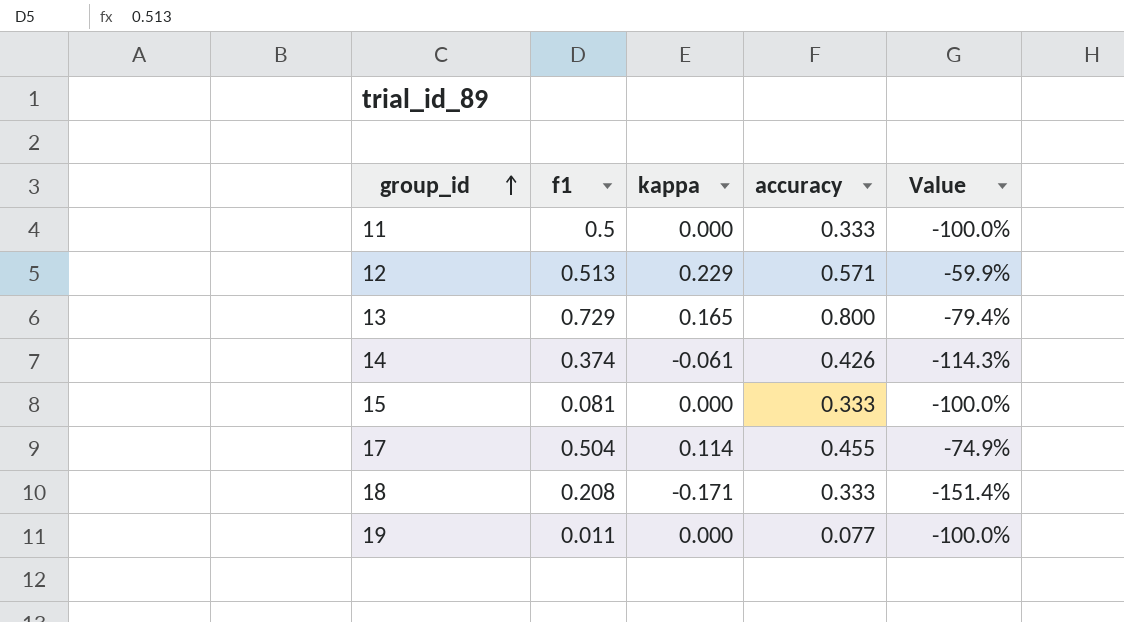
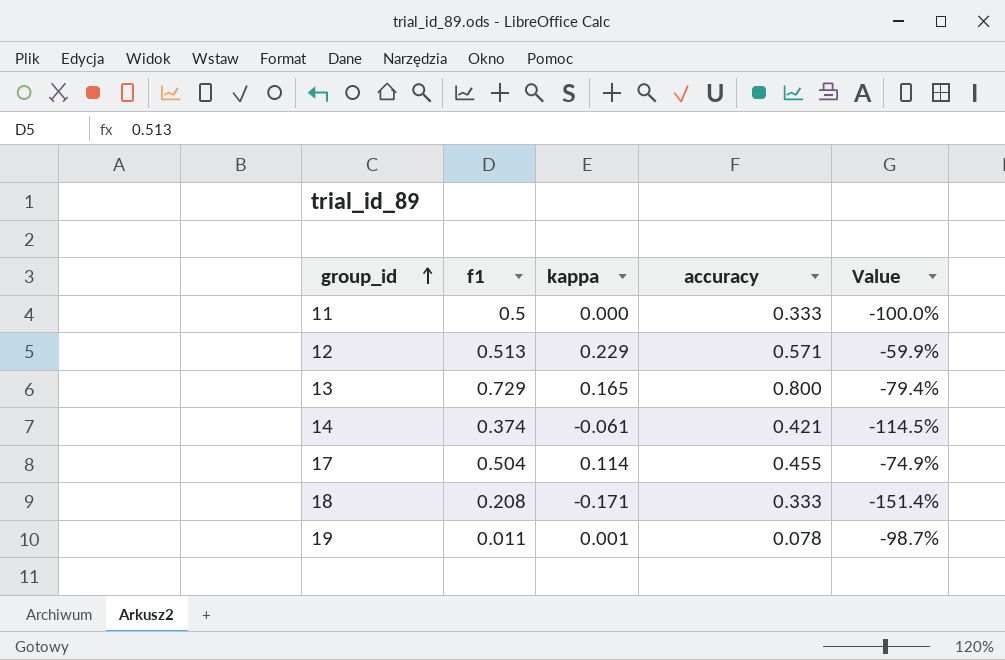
row 15: 0.081 | 0.000 | 0.333 | -100.0% -> none
14 | accuracy: 0.426 -> 0.421
14 | Value: -114.3% -> -114.5%
19 | kappa: 0.000 -> 0.001
19 | accuracy: 0.077 -> 0.078
19 | Value: -100.0% -> -98.7%

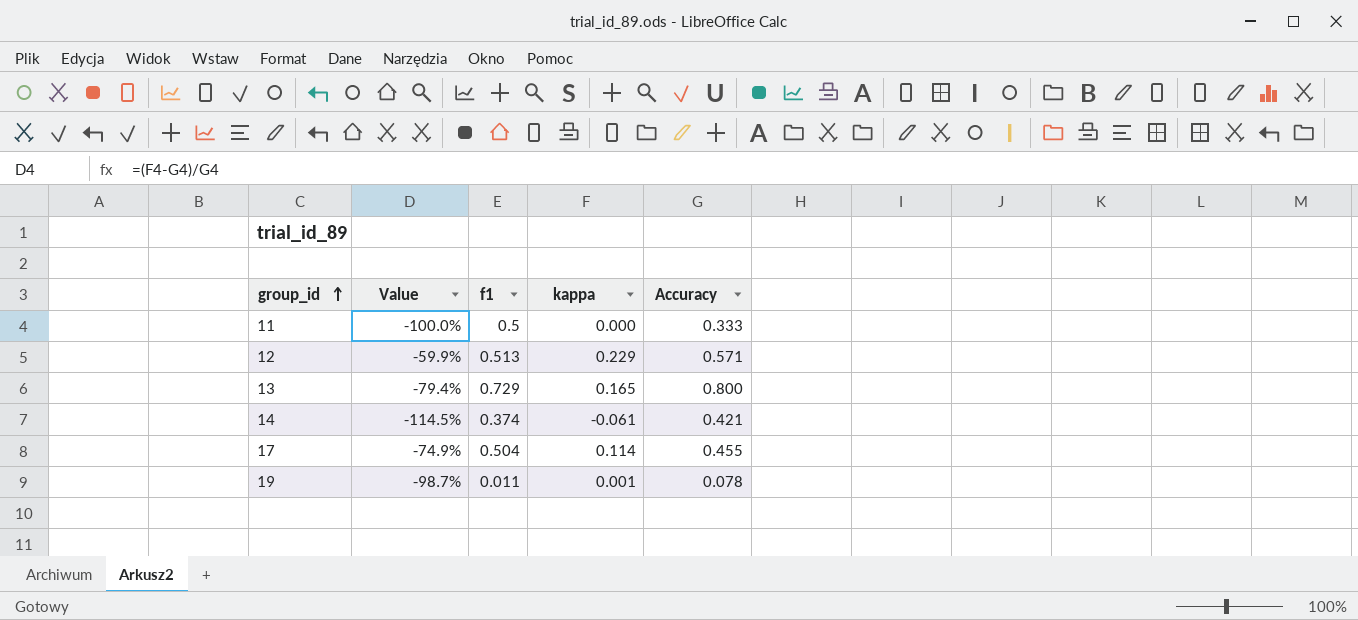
column Value | position: 5 -> 2
column name: accuracy -> Accuracy
row 18: 0.208 | -0.171 | 0.333 | -151.4% -> none

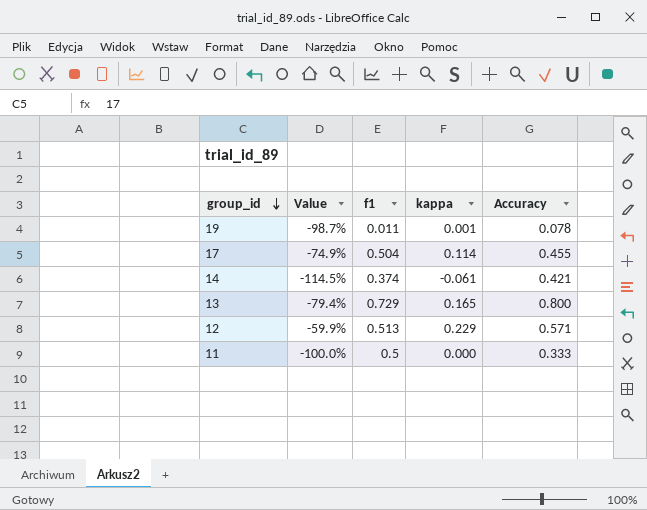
row order: group_id ascending -> group_id descending

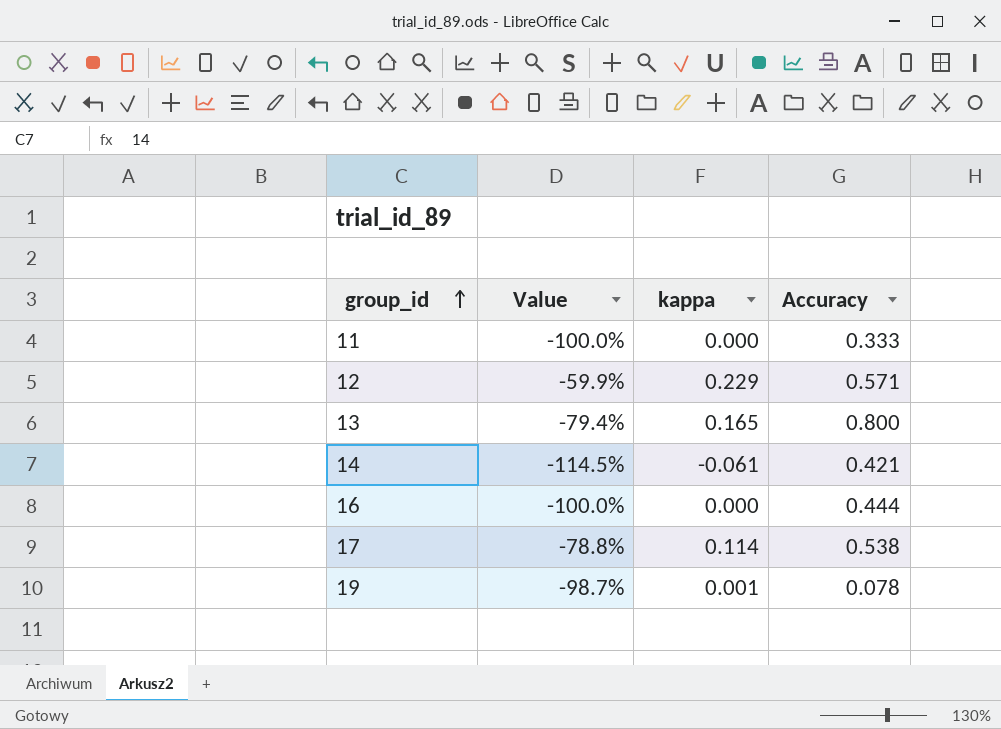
row order: group_id descending -> group_id ascending
column f1 | position: 3 -> none
row 16: none -> -100.0% | 0.000 | 0.444
17 | Value: -74.9% -> -78.8%
17 | Accuracy: 0.455 -> 0.538

